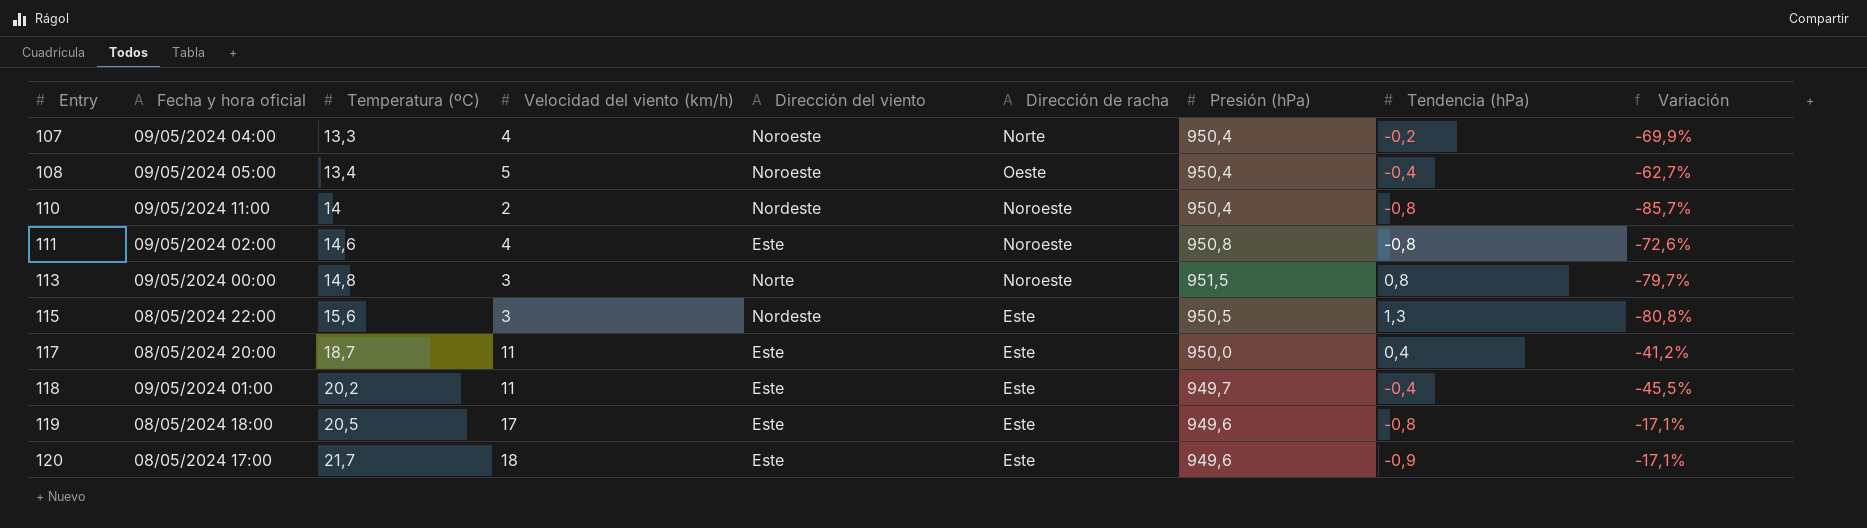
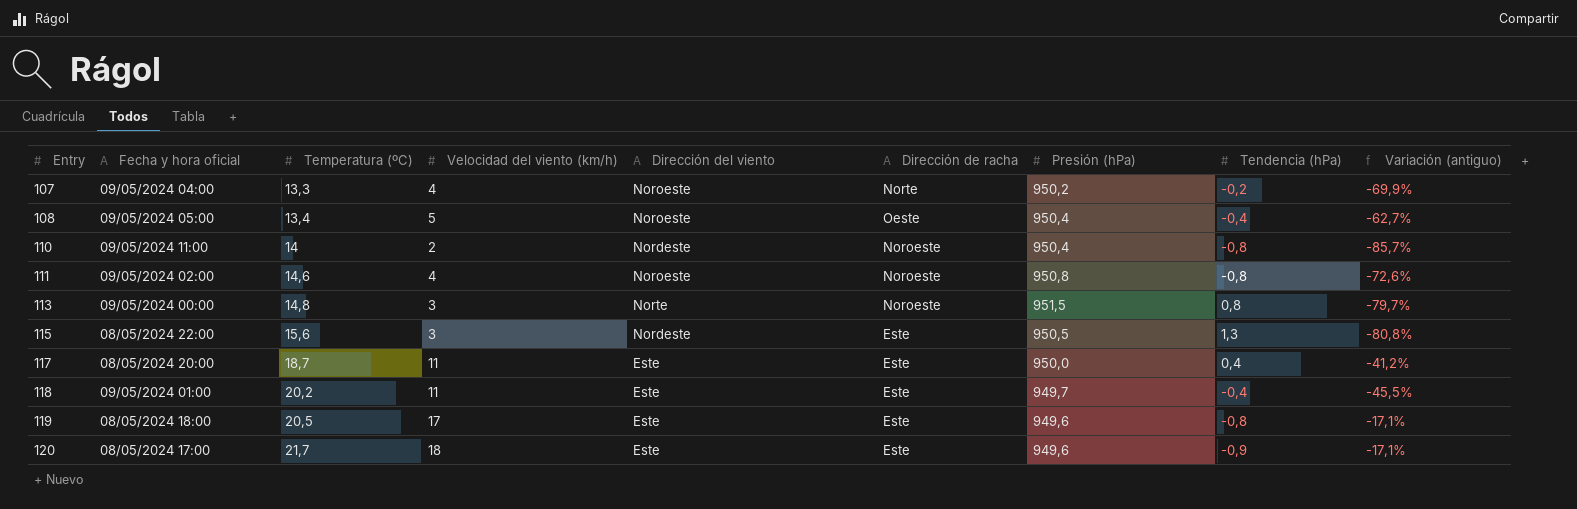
column name: Variación -> Variación (antiguo)
107 | Presión (hPa): 950,4 -> 950,2
111 | Dirección del viento: Este -> Noroeste

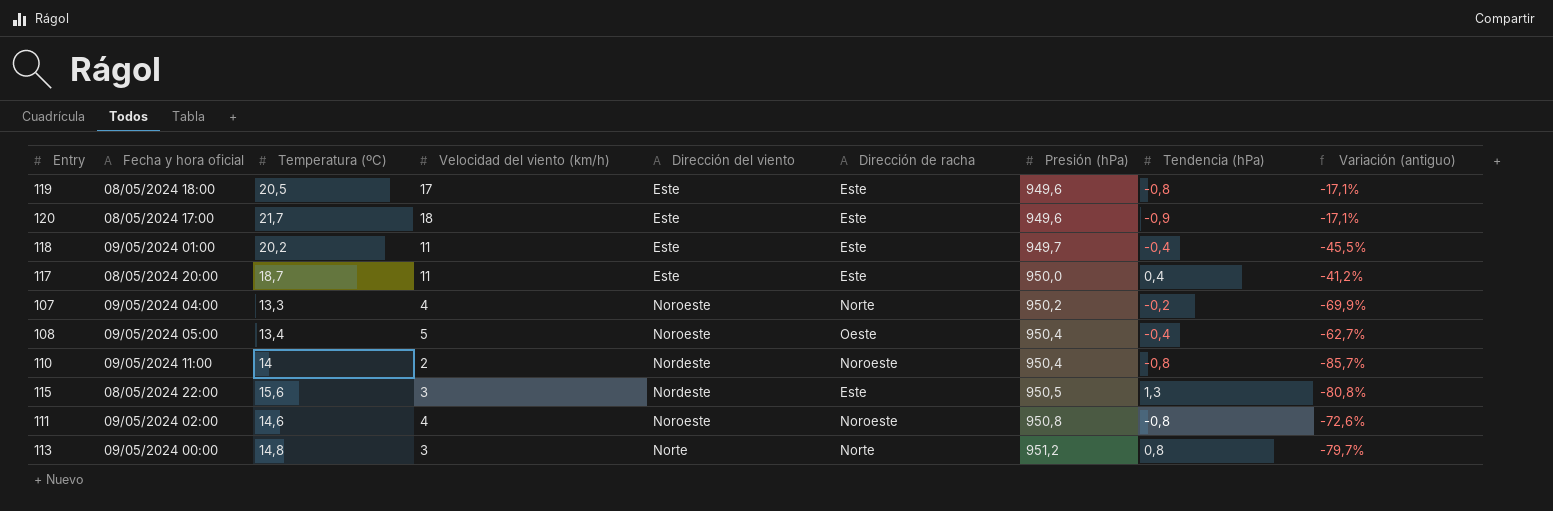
row order: Entry ascending -> Presión (hPa) ascending
113 | Dirección de racha: Noroeste -> Norte
113 | Presión (hPa): 951,5 -> 951,2

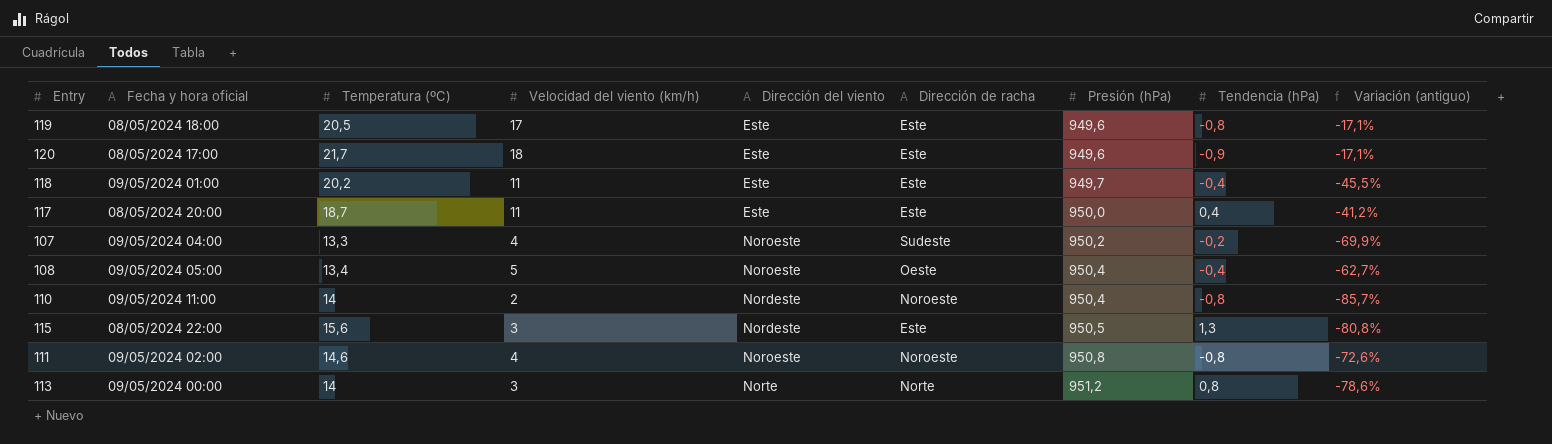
107 | Dirección de racha: Norte -> Sudeste
113 | Temperatura (ºC): 14,8 -> 14
113 | Variación (antiguo): -79,7% -> -78,6%

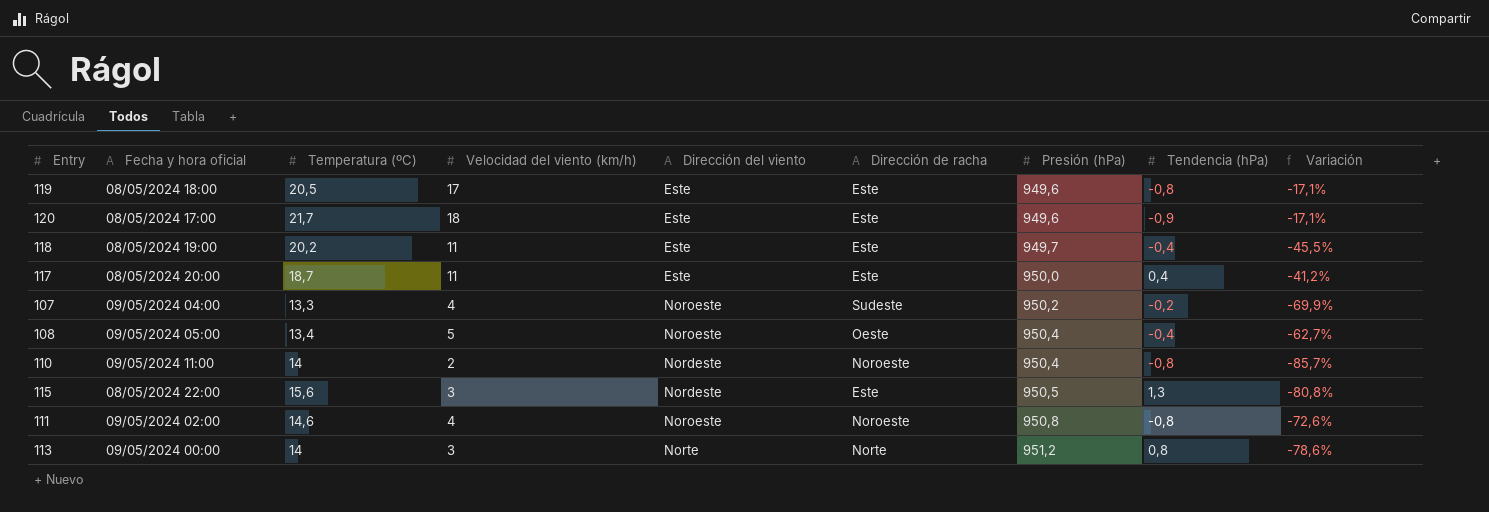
column name: Variación (antiguo) -> Variación
118 | Fecha y hora oficial: 09/05/2024 01:00 -> 08/05/2024 19:00

